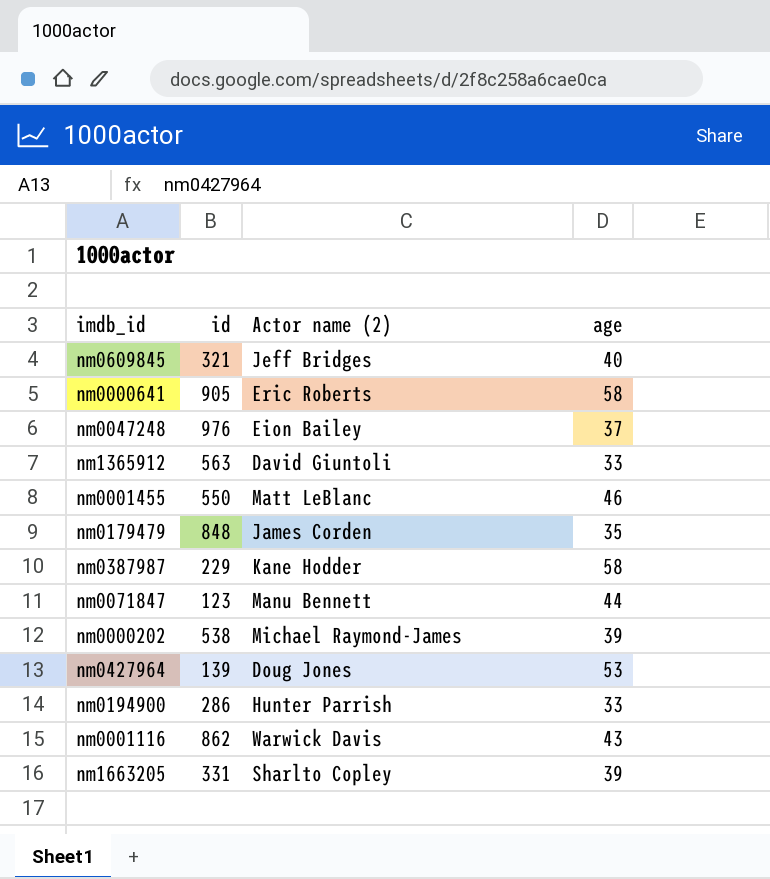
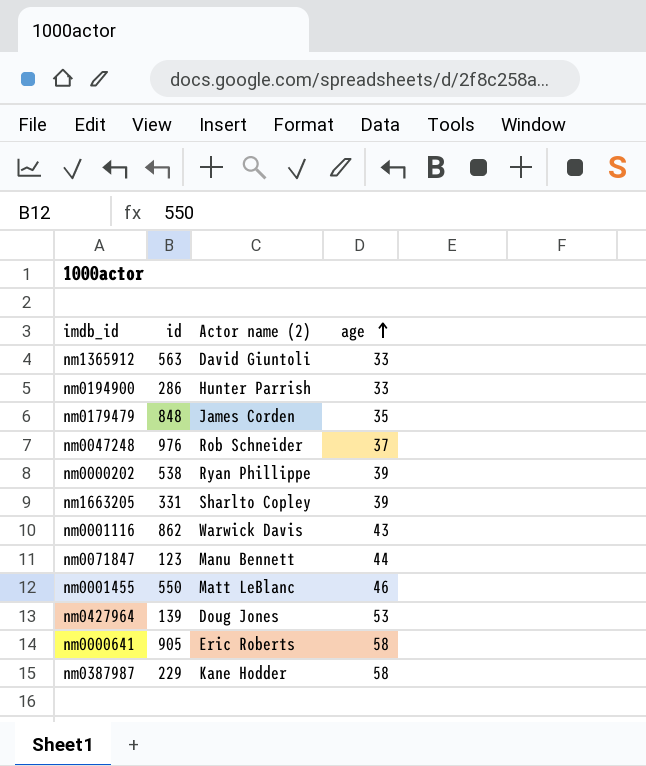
row order: none -> age ascending
row nm0609845: 321 | Jeff Bridges | 40 -> none
nm0047248 | Actor name (2): Eion Bailey -> Rob Schneider
nm0000202 | Actor name (2): Michael Raymond-James -> Ryan Phillippe

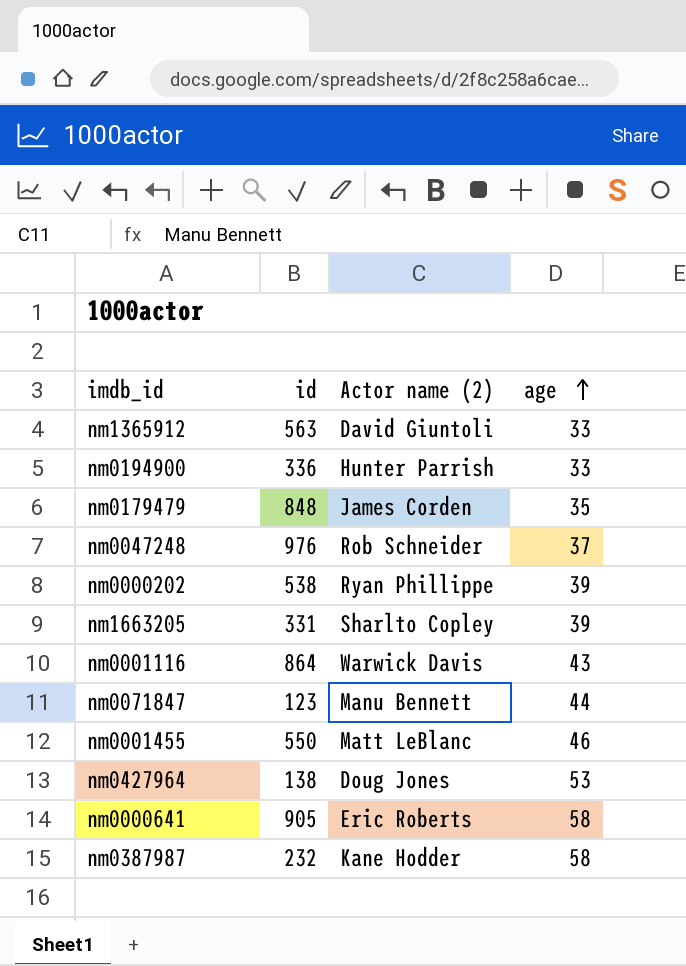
nm0194900 | id: 286 -> 336
nm0001116 | id: 862 -> 864
nm0427964 | id: 139 -> 138
nm0387987 | id: 229 -> 232

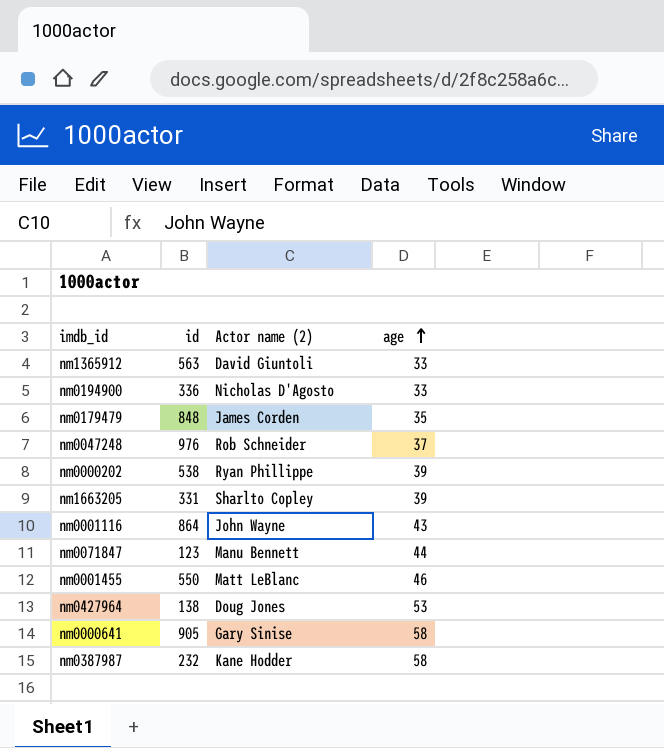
nm0194900 | Actor name (2): Hunter Parrish -> Nicholas D'Agosto
nm0001116 | Actor name (2): Warwick Davis -> John Wayne
nm0000641 | Actor name (2): Eric Roberts -> Gary Sinise

